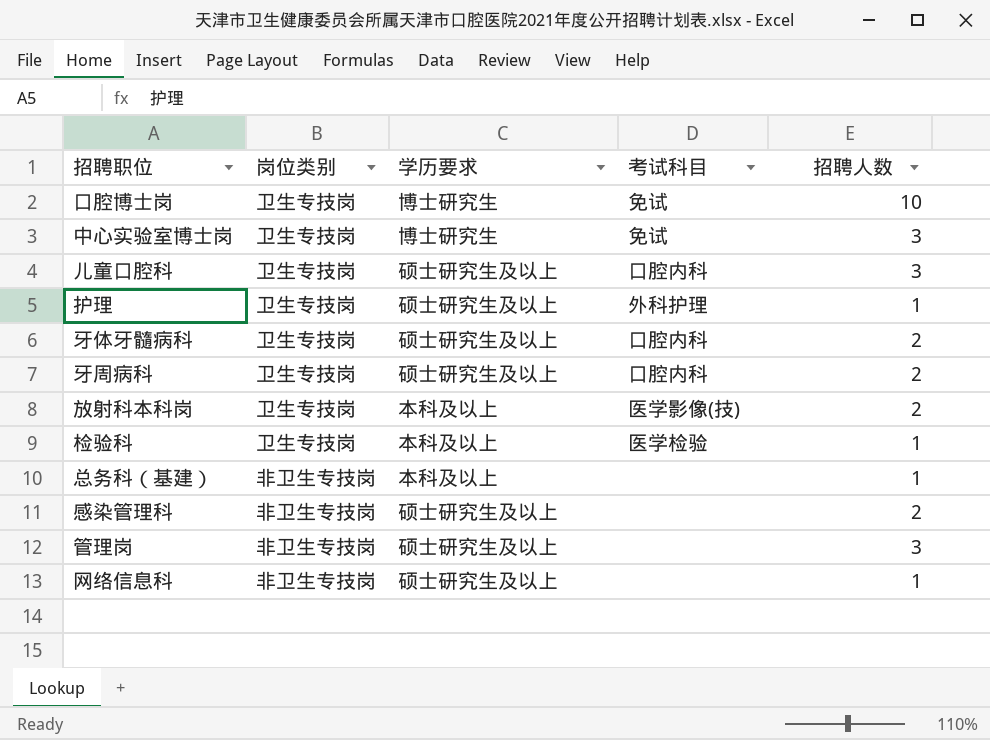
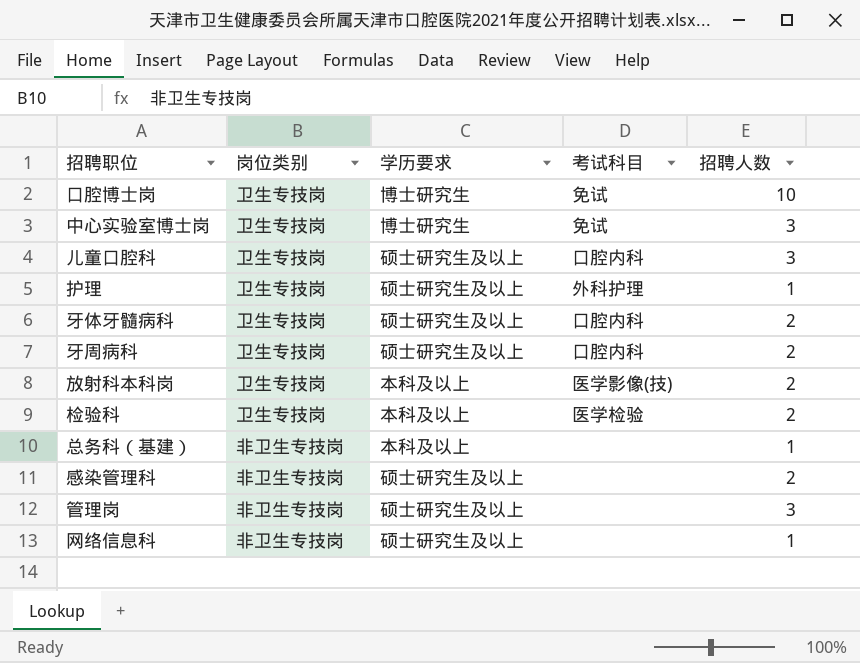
检验科 | 招聘人数: 1 -> 2

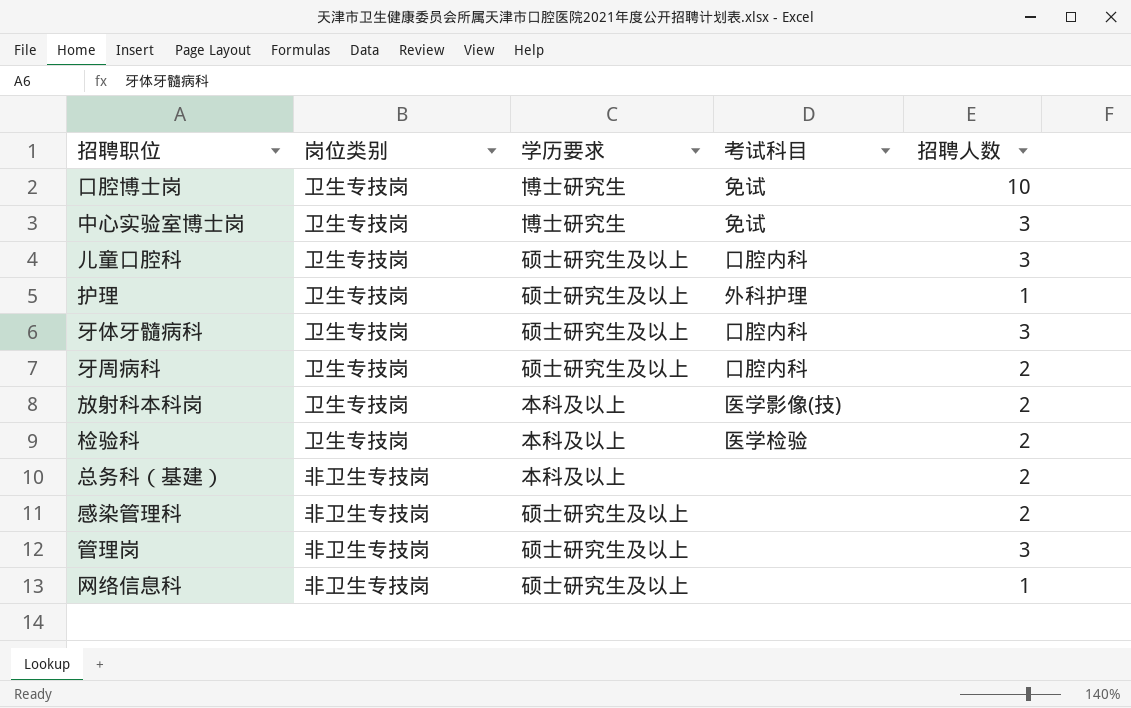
牙体牙髓病科 | 招聘人数: 2 -> 3
总务科（基建） | 招聘人数: 1 -> 2

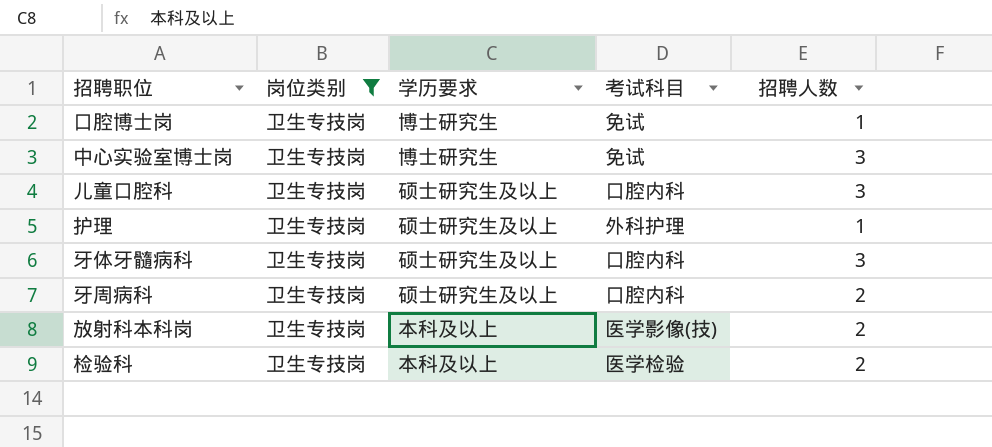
filter: none -> 岗位类别 = 卫生专技岗
口腔博士岗 | 招聘人数: 10 -> 1

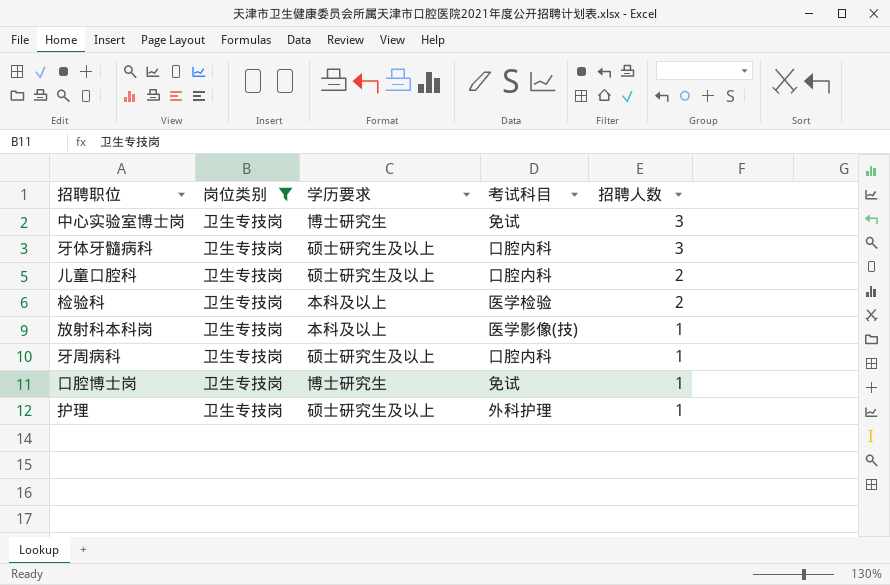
row order: none -> 招聘人数 descending
儿童口腔科 | 招聘人数: 3 -> 2
放射科本科岗 | 招聘人数: 2 -> 1
牙周病科 | 招聘人数: 2 -> 1

